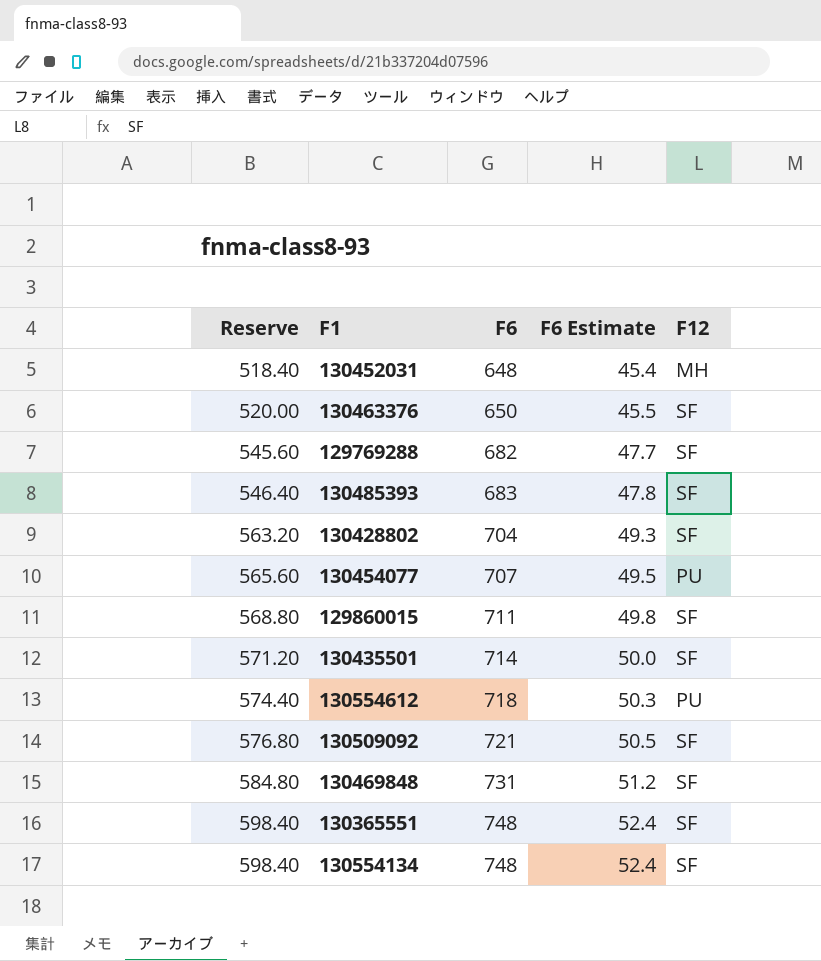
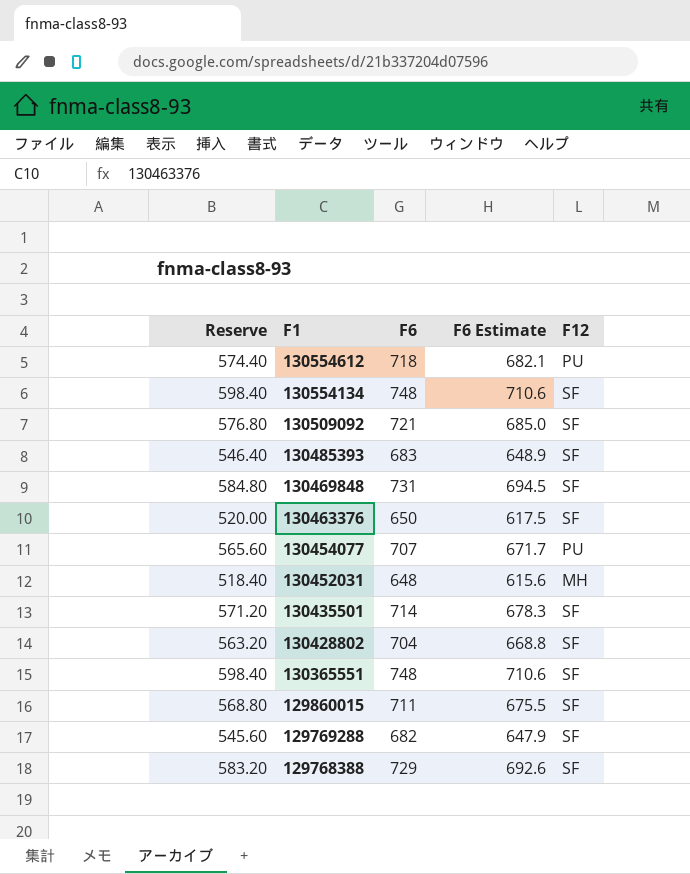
row order: Reserve ascending -> F1 descending
column F6 Estimate | formula: [F6] * 0.07 -> [F6] * 0.95
row 129768388: none -> 583.20 | 729 | 692.6 | SF

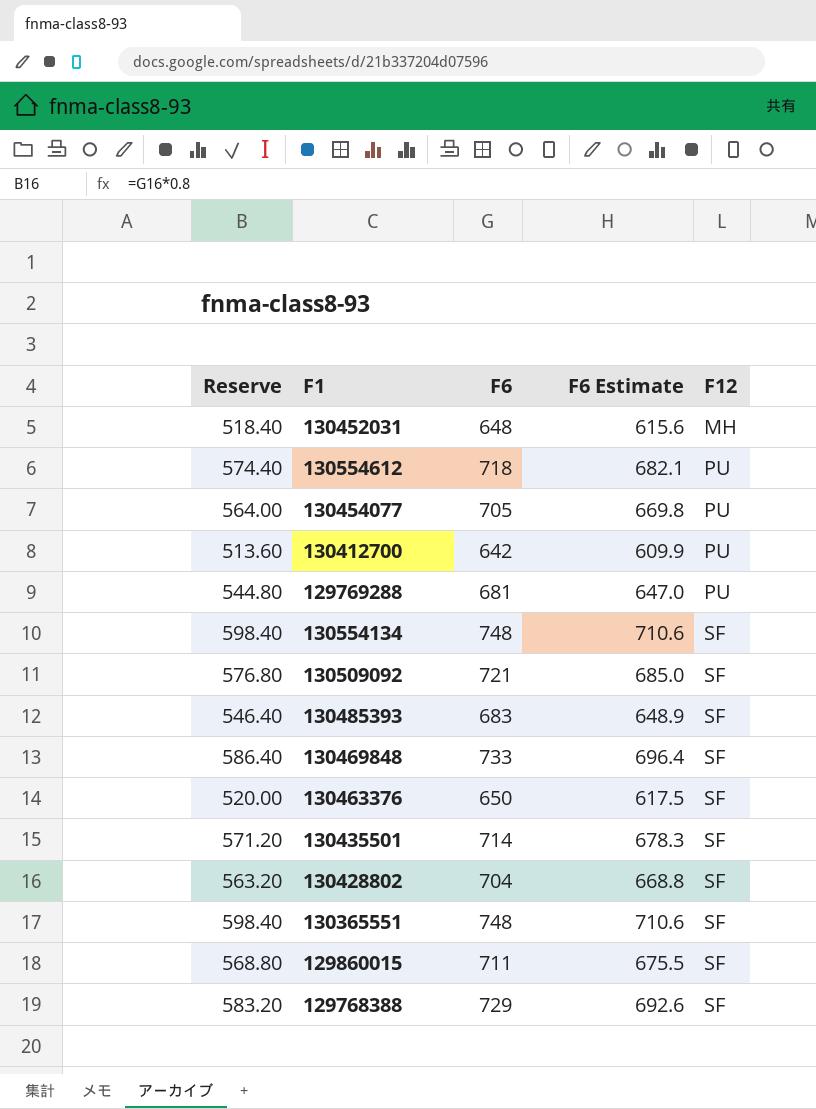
row order: F1 descending -> F12 ascending
130454077 | Reserve: 565.60 -> 564.00
130454077 | F6: 707 -> 705
130454077 | F6 Estimate: 671.7 -> 669.8
row 130412700: none -> 513.60 | 642 | 609.9 | PU
129769288 | Reserve: 545.60 -> 544.80
129769288 | F6: 682 -> 681
129769288 | F6 Estimate: 647.9 -> 647.0
129769288 | F12: SF -> PU
130469848 | Reserve: 584.80 -> 586.40
130469848 | F6: 731 -> 733
130469848 | F6 Estimate: 694.5 -> 696.4

